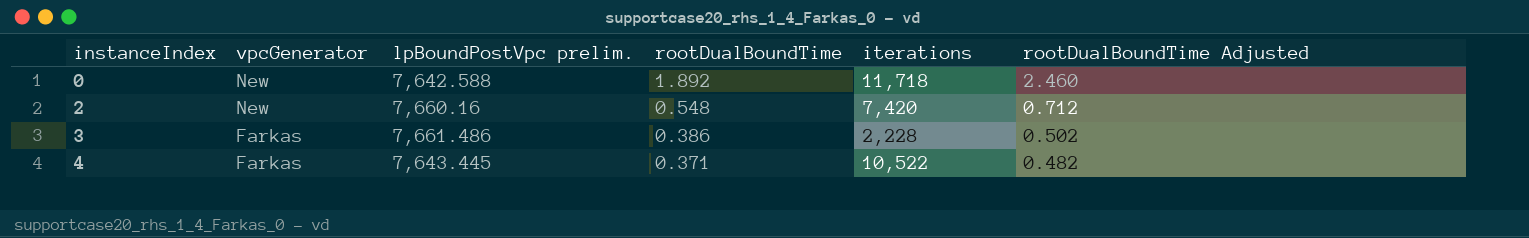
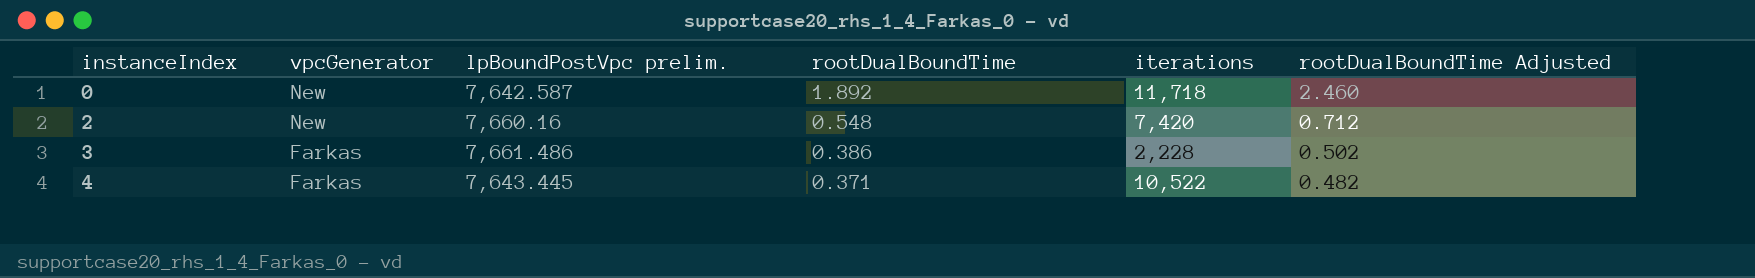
0 | lpBoundPostVpc prelim.: 7,642.588 -> 7,642.587

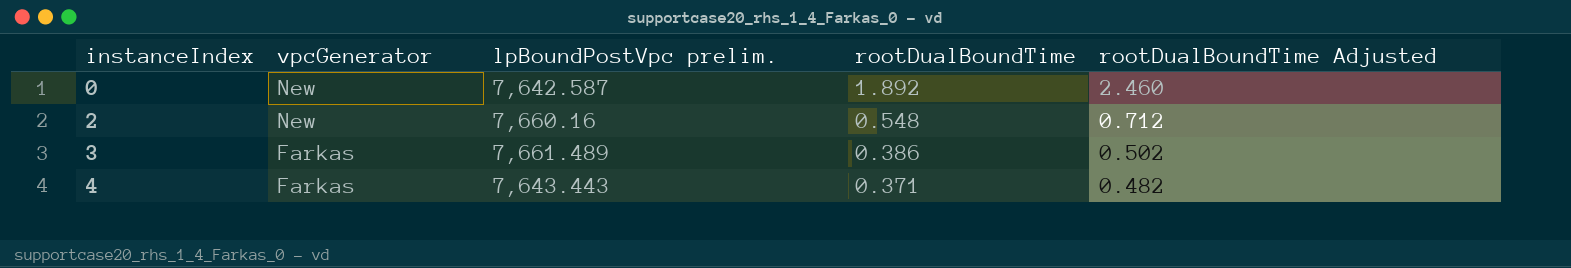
column iterations | position: 5 -> none
3 | lpBoundPostVpc prelim.: 7,661.486 -> 7,661.489
4 | lpBoundPostVpc prelim.: 7,643.445 -> 7,643.443

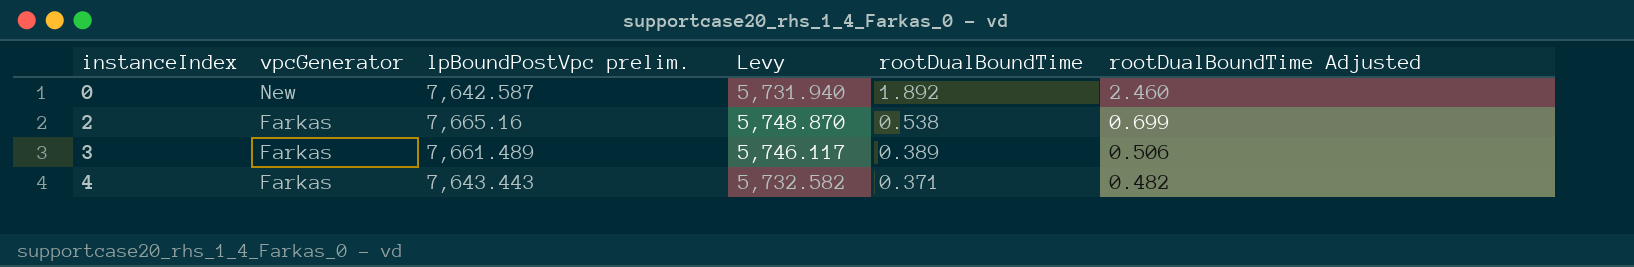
column Levy | formula: none -> [lpBoundPostVpc prelim.] * 0.75
2 | vpcGenerator: New -> Farkas
2 | lpBoundPostVpc prelim.: 7,660.16 -> 7,665.16
2 | rootDualBoundTime: 0.548 -> 0.538
2 | rootDualBoundTime Adjusted: 0.712 -> 0.699
3 | rootDualBoundTime: 0.386 -> 0.389
3 | rootDualBoundTime Adjusted: 0.502 -> 0.506

